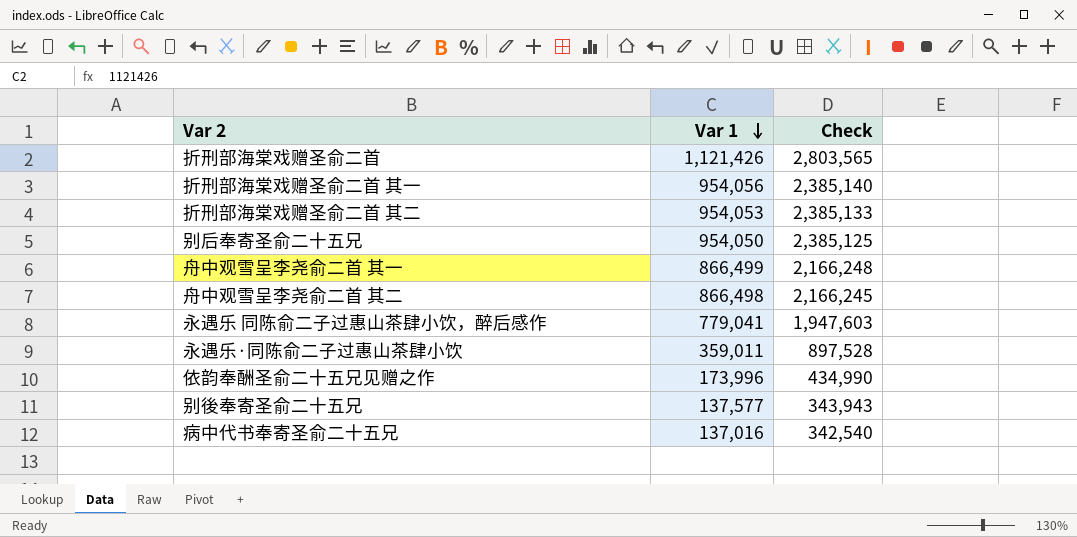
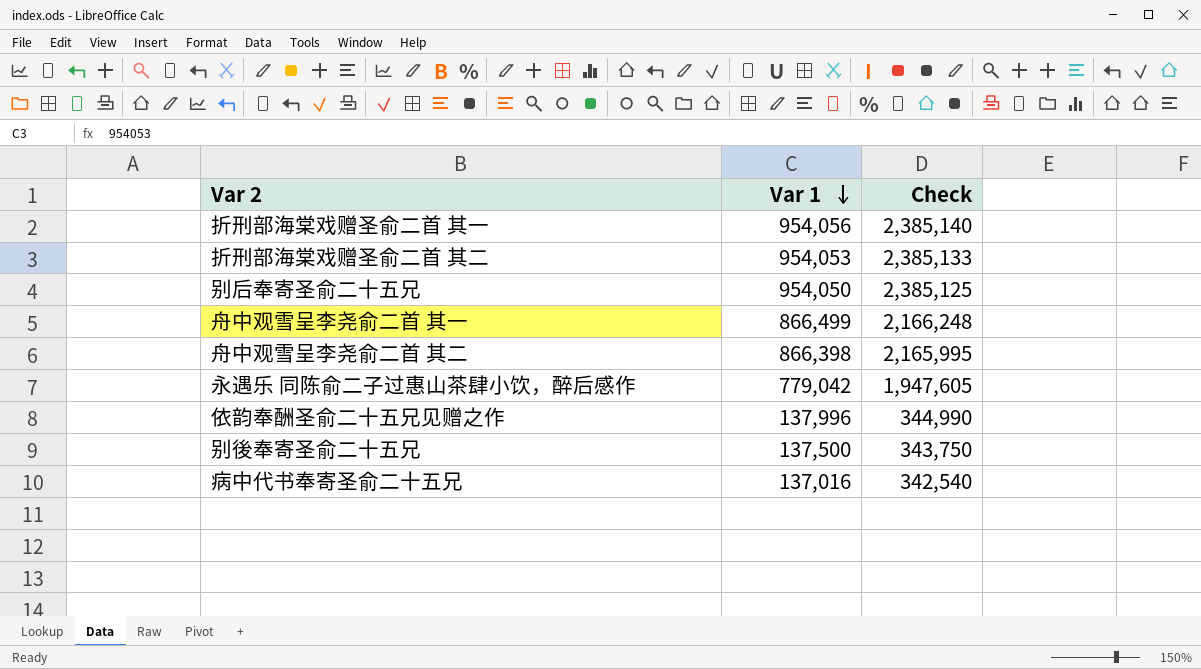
row 折刑部海棠戏赠圣俞二首: 1,121,426 | 2,803,565 -> none
row 永遇乐·同陈俞二子过惠山茶肆小饮: 359,011 | 897,528 -> none
舟中观雪呈李尧俞二首 其二 | Var 1: 866,498 -> 866,398
舟中观雪呈李尧俞二首 其二 | Check: 2,166,245 -> 2,165,995
永遇乐 同陈俞二子过惠山茶肆小饮，醉后感作 | Var 1: 779,041 -> 779,042
永遇乐 同陈俞二子过惠山茶肆小饮，醉后感作 | Check: 1,947,603 -> 1,947,605
依韵奉酬圣俞二十五兄见赠之作 | Var 1: 173,996 -> 137,996
依韵奉酬圣俞二十五兄见赠之作 | Check: 434,990 -> 344,990
别後奉寄圣俞二十五兄 | Var 1: 137,577 -> 137,500
别後奉寄圣俞二十五兄 | Check: 343,943 -> 343,750

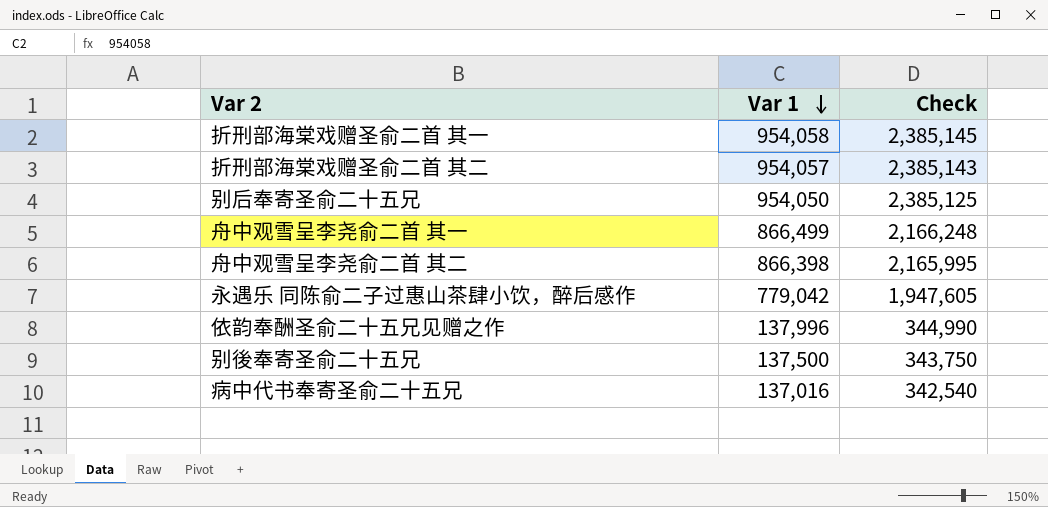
折刑部海棠戏赠圣俞二首 其一 | Var 1: 954,056 -> 954,058
折刑部海棠戏赠圣俞二首 其一 | Check: 2,385,140 -> 2,385,145
折刑部海棠戏赠圣俞二首 其二 | Var 1: 954,053 -> 954,057
折刑部海棠戏赠圣俞二首 其二 | Check: 2,385,133 -> 2,385,143

